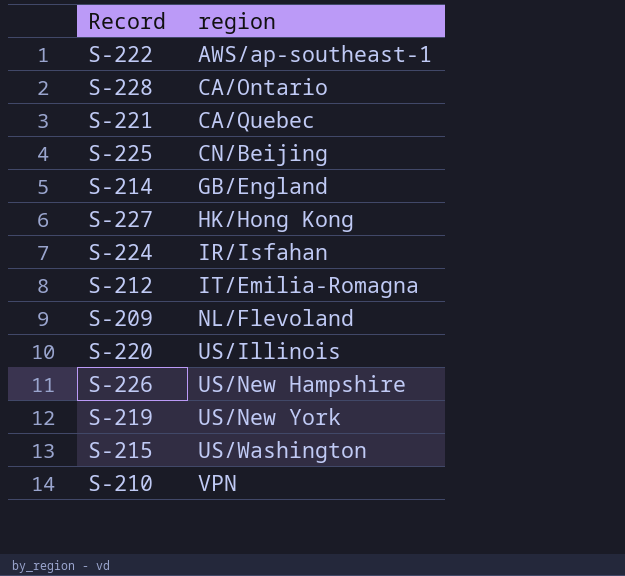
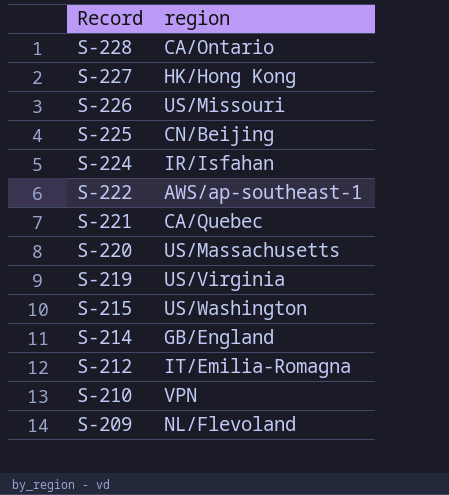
row order: region ascending -> Record descending
S-226 | region: US/New Hampshire -> US/Missouri
S-220 | region: US/Illinois -> US/Massachusetts
S-219 | region: US/New York -> US/Virginia

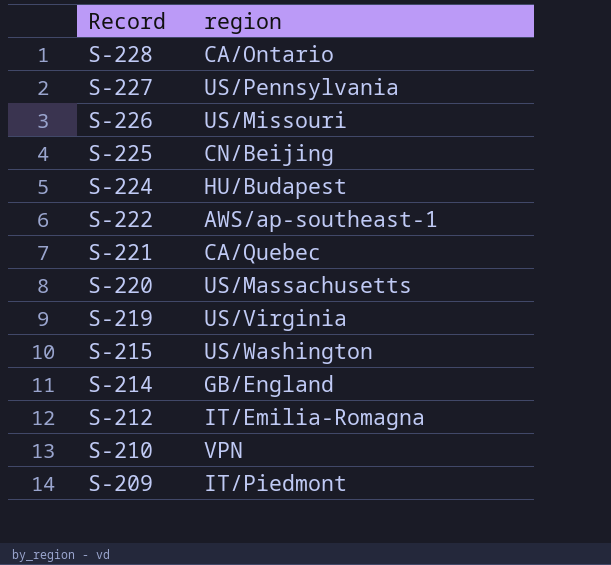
S-227 | region: HK/Hong Kong -> US/Pennsylvania
S-224 | region: IR/Isfahan -> HU/Budapest
S-209 | region: NL/Flevoland -> IT/Piedmont

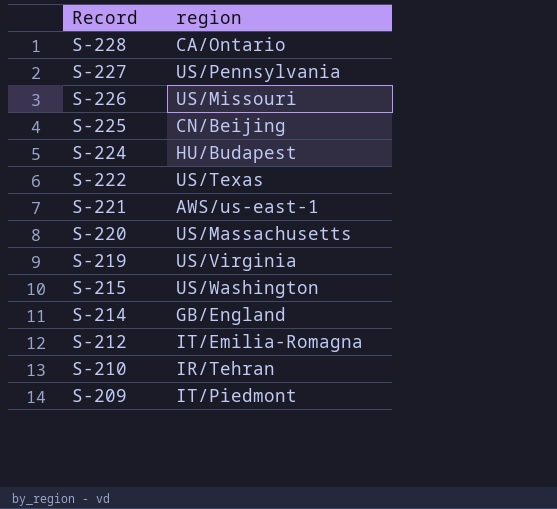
S-222 | region: AWS/ap-southeast-1 -> US/Texas
S-221 | region: CA/Quebec -> AWS/us-east-1
S-210 | region: VPN -> IR/Tehran

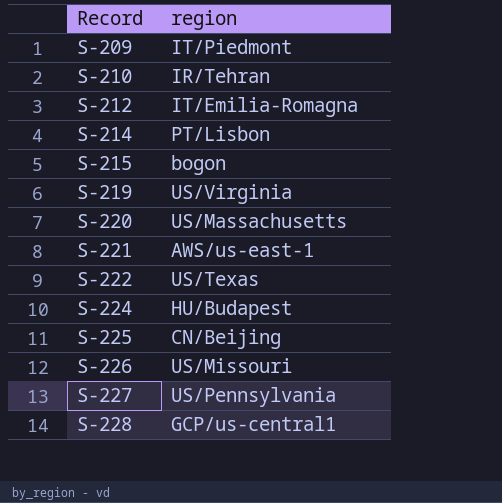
row order: Record descending -> Record ascending
S-214 | region: GB/England -> PT/Lisbon
S-215 | region: US/Washington -> bogon
S-228 | region: CA/Ontario -> GCP/us-central1

